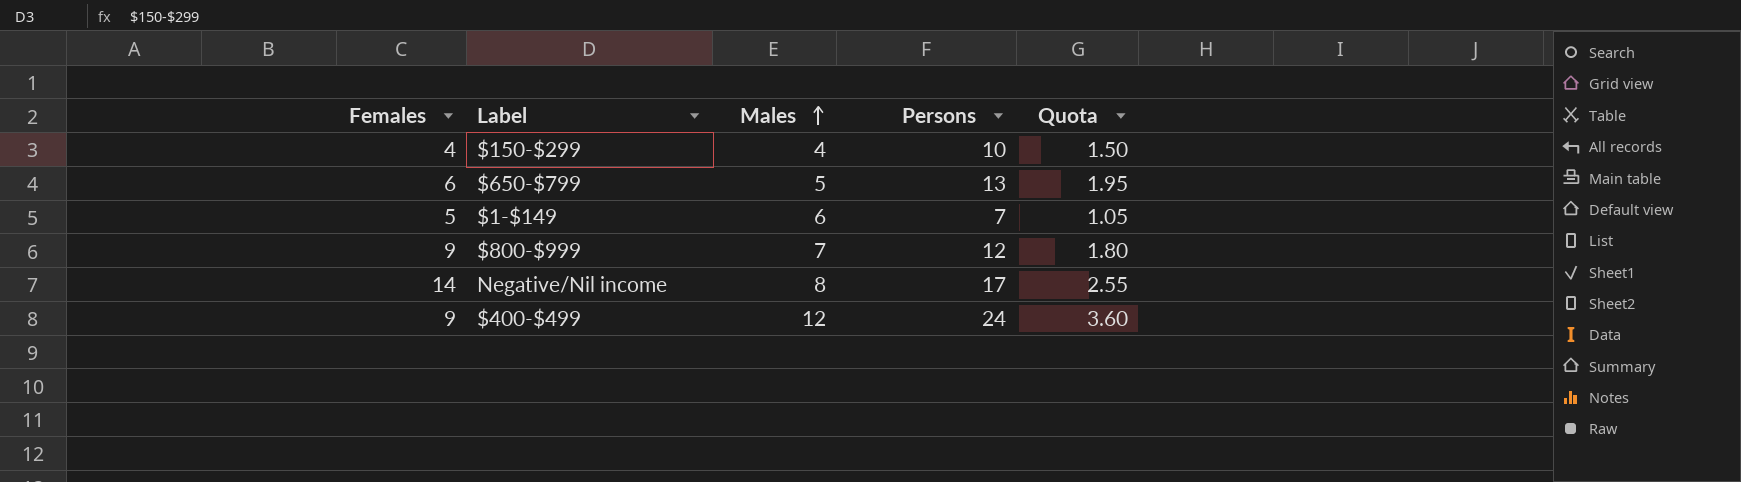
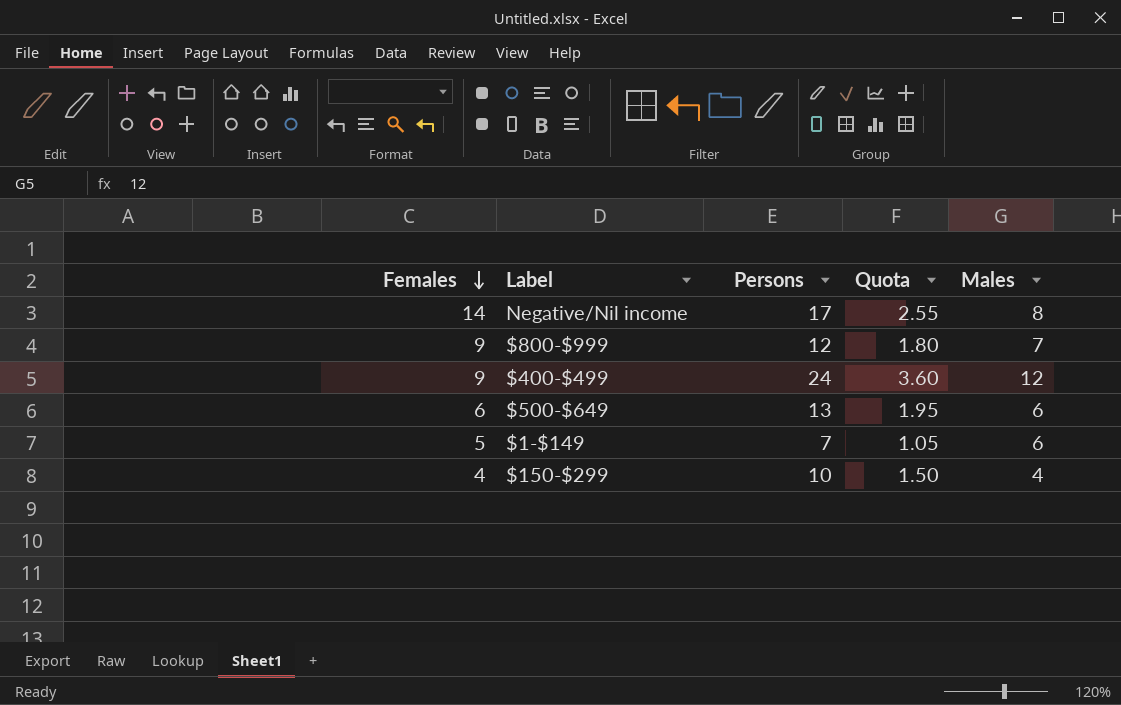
row order: Males ascending -> Females descending
column Males | position: 3 -> 5
row $650-$799: 6 | 5 | 13 | 1.95 -> none
row $500-$649: none -> 6 | 13 | 1.95 | 6

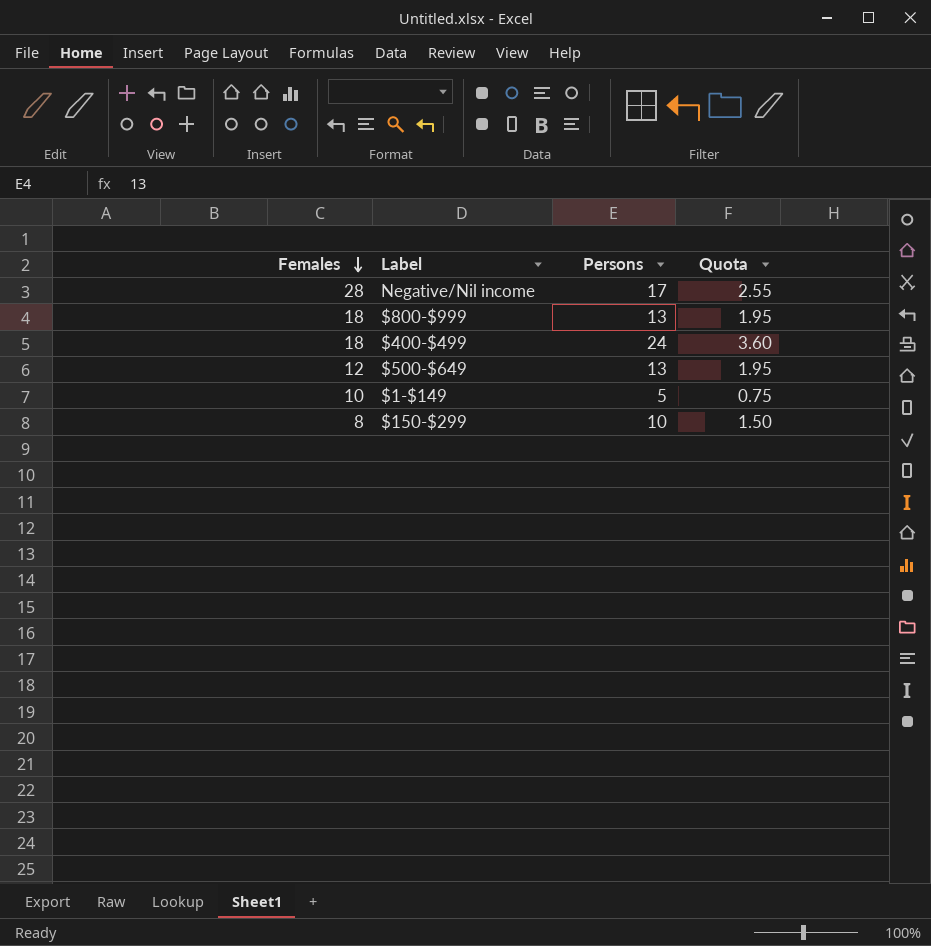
column Males | position: 5 -> none
Negative/Nil income | Females: 14 -> 28
$800-$999 | Females: 9 -> 18
$800-$999 | Persons: 12 -> 13
$800-$999 | Quota: 1.80 -> 1.95
$400-$499 | Females: 9 -> 18
$500-$649 | Females: 6 -> 12
$1-$149 | Females: 5 -> 10
$1-$149 | Persons: 7 -> 5
$1-$149 | Quota: 1.05 -> 0.75
$150-$299 | Females: 4 -> 8

